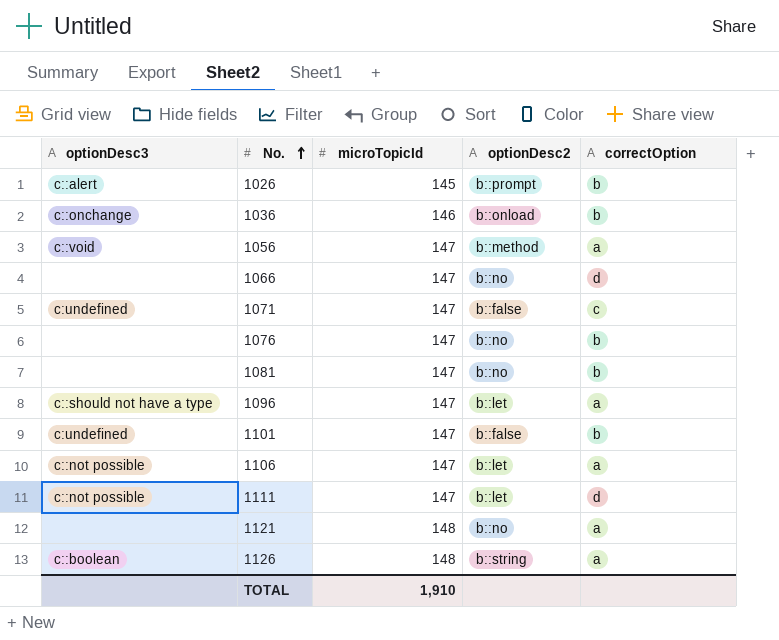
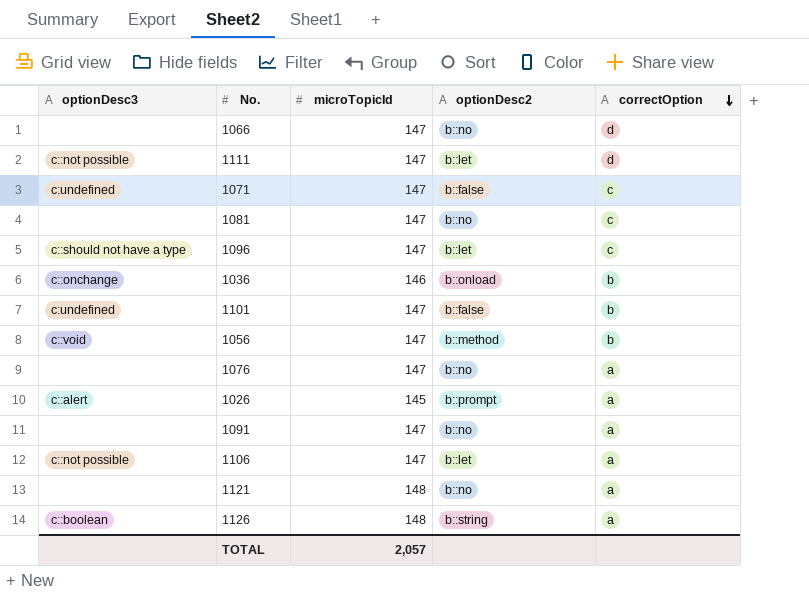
row order: No. ascending -> correctOption descending
1081 | correctOption: b -> c
1096 | correctOption: a -> c
1056 | correctOption: a -> b
1076 | correctOption: b -> a
1026 | correctOption: b -> a
row 1091: none -> none | 147 | b::no | a
TOTAL | microTopicId: 1,910 -> 2,057

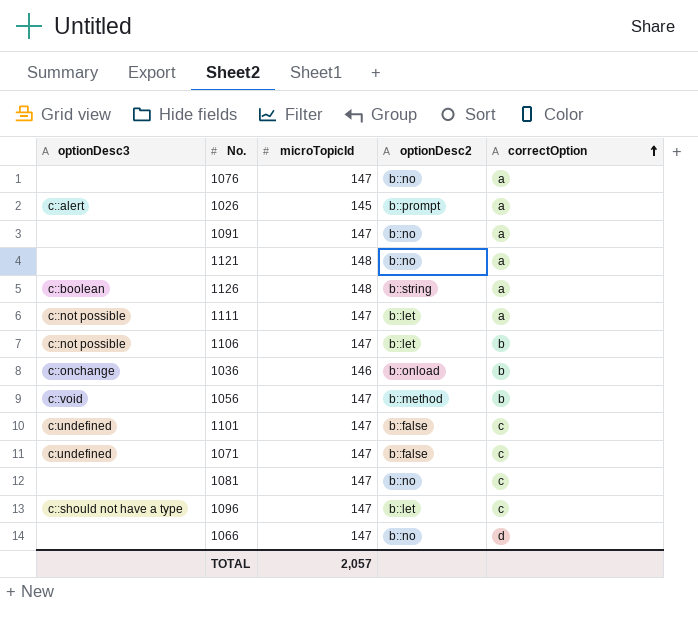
row order: correctOption descending -> correctOption ascending
1111 | correctOption: d -> a
1106 | correctOption: a -> b
1101 | correctOption: b -> c

